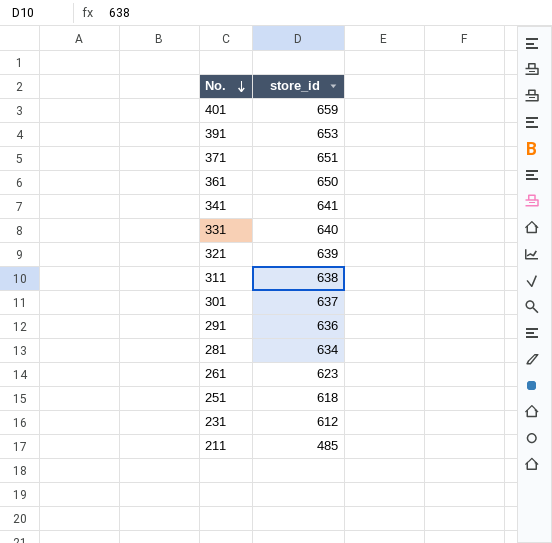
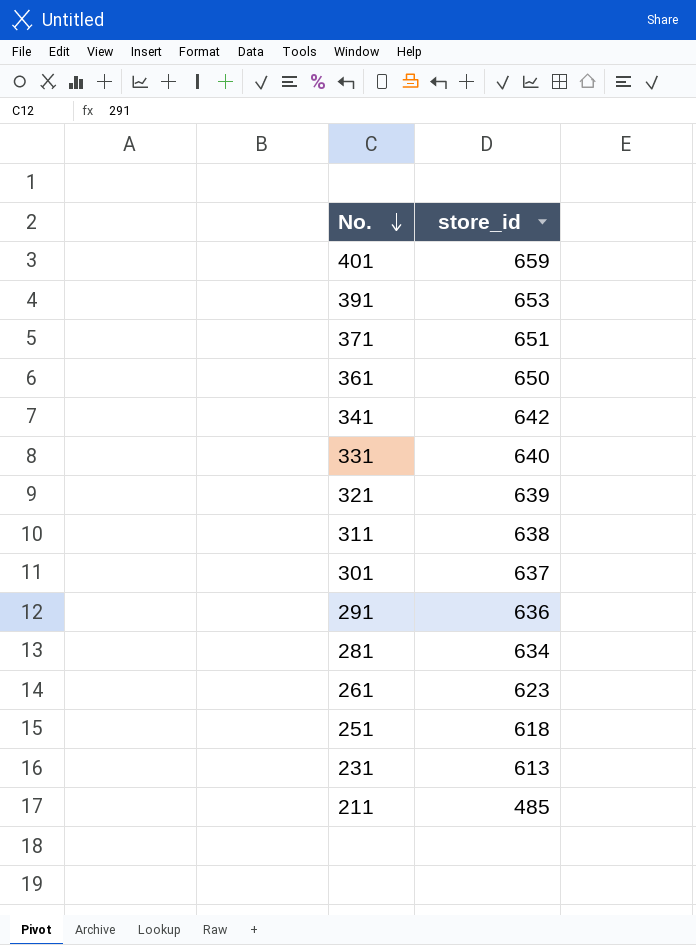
341 | store_id: 641 -> 642
231 | store_id: 612 -> 613

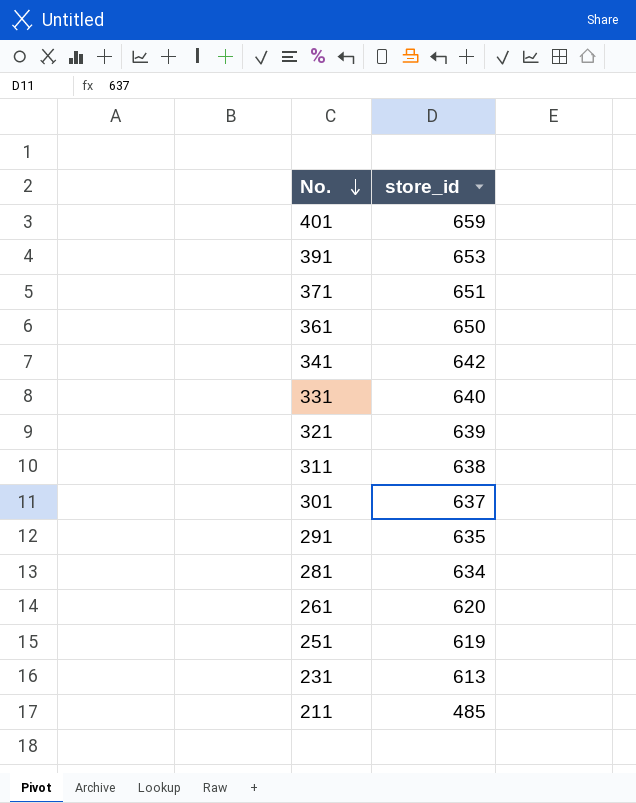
291 | store_id: 636 -> 635
261 | store_id: 623 -> 620
251 | store_id: 618 -> 619

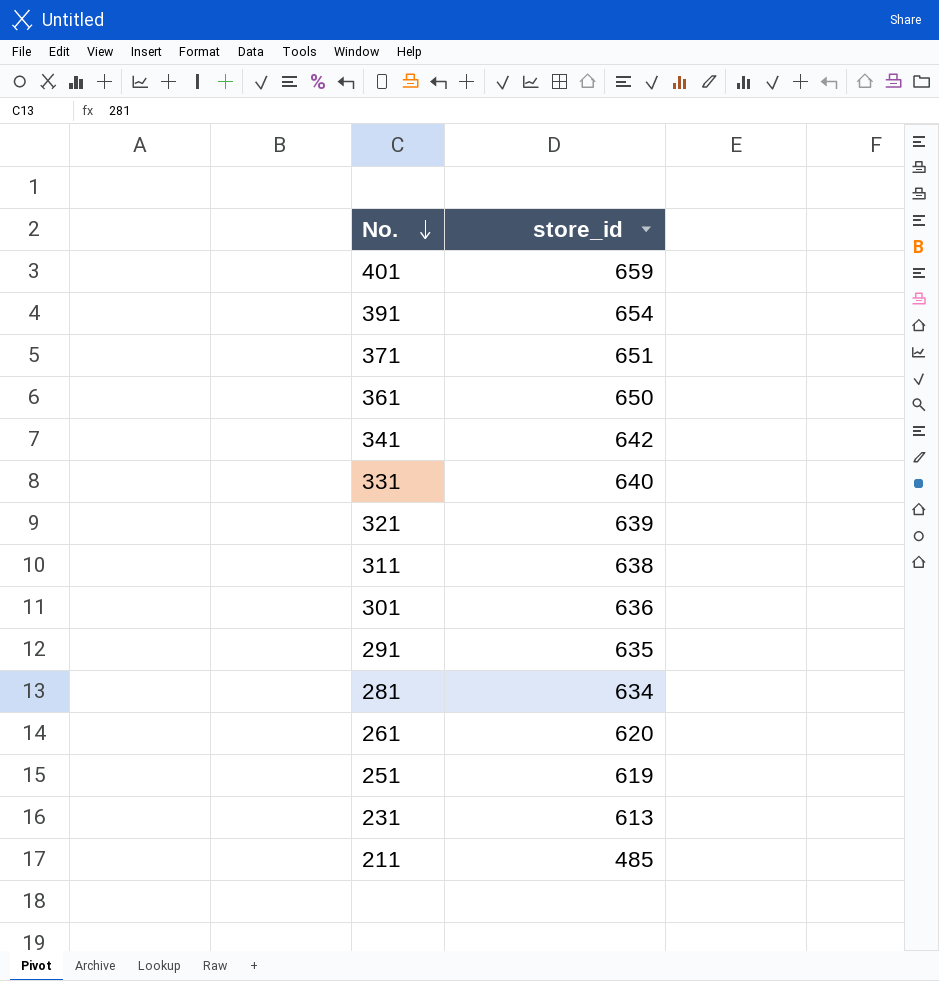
391 | store_id: 653 -> 654
301 | store_id: 637 -> 636

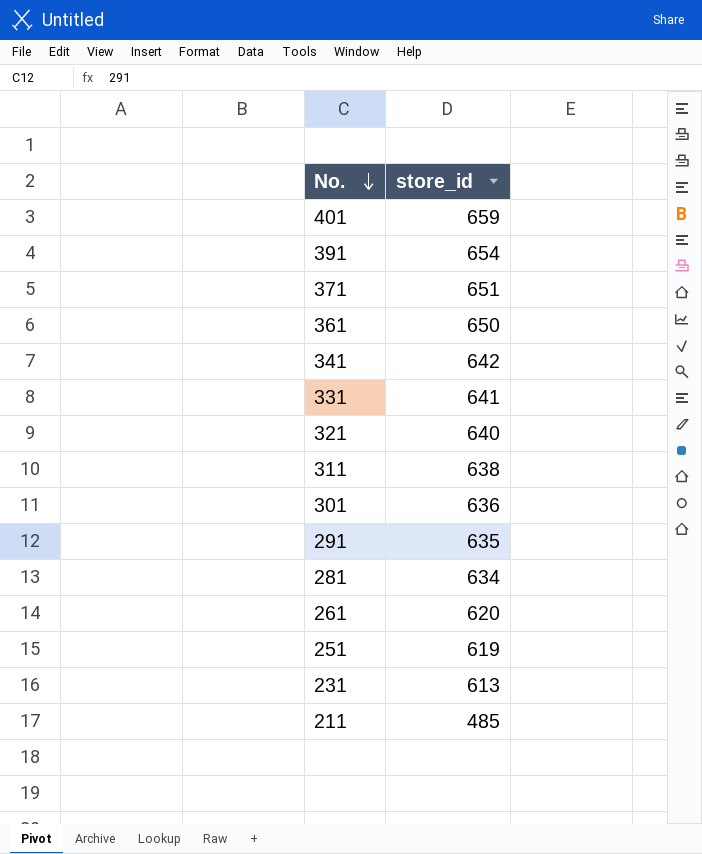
331 | store_id: 640 -> 641
321 | store_id: 639 -> 640

